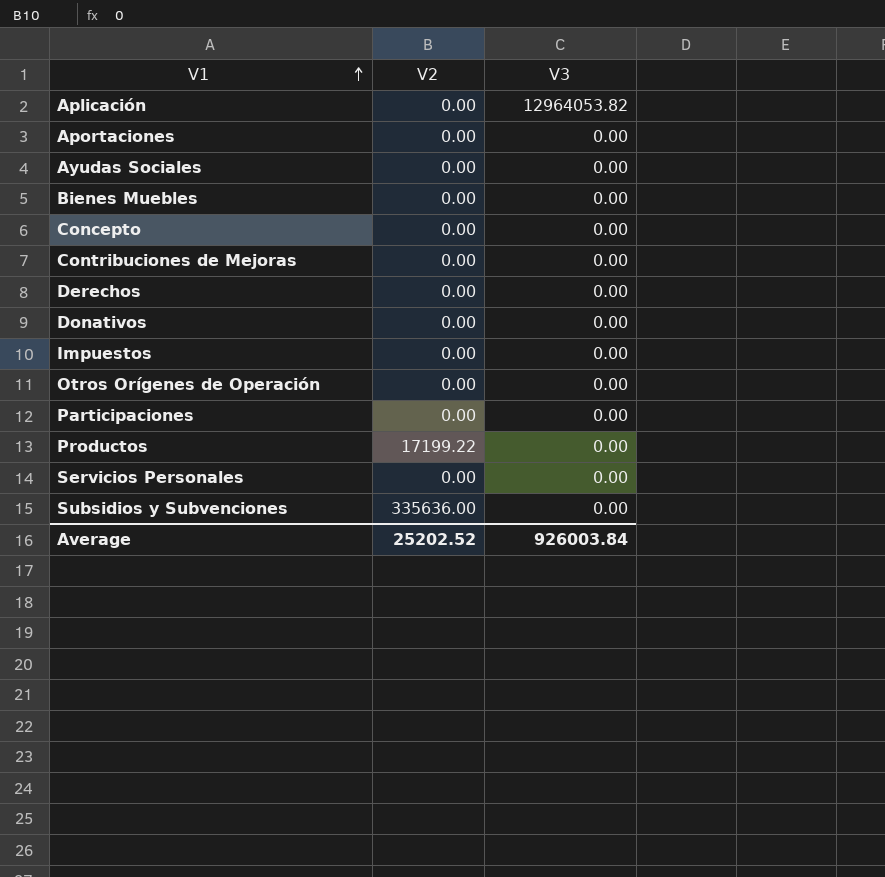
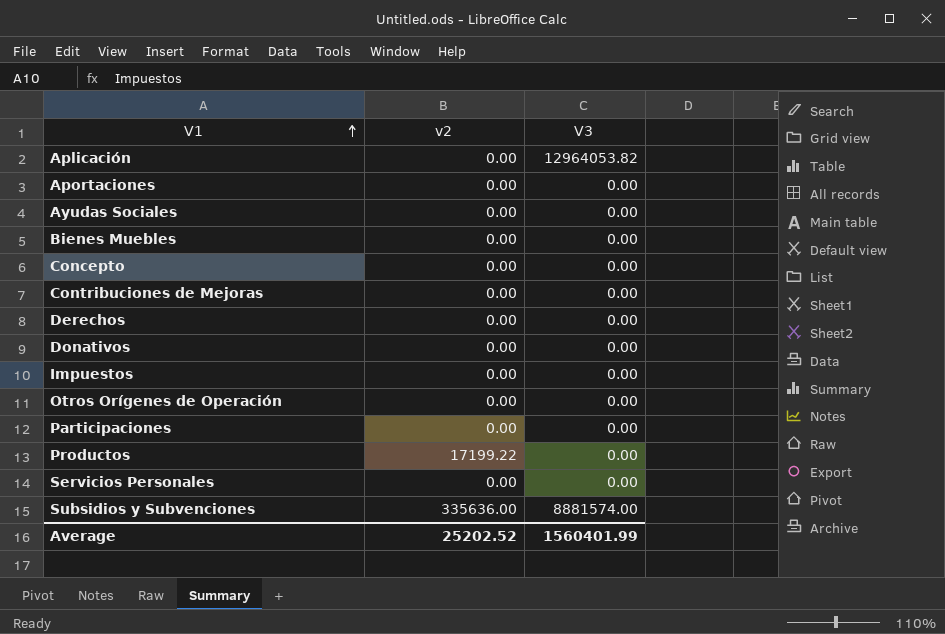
column name: V2 -> v2
Subsidios y Subvenciones | V3: 0.00 -> 8881574.00
Average | V3: 926003.84 -> 1560401.99

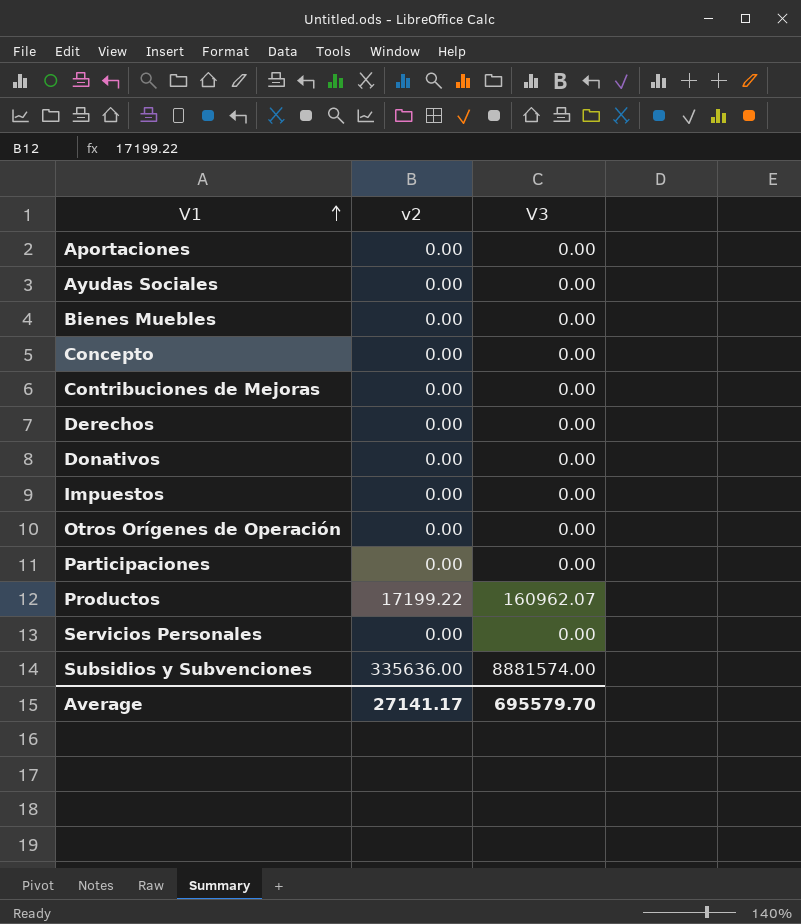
row Aplicación: 0.00 | 12964053.82 -> none
Productos | V3: 0.00 -> 160962.07
Average | v2: 25202.52 -> 27141.17
Average | V3: 1560401.99 -> 695579.70

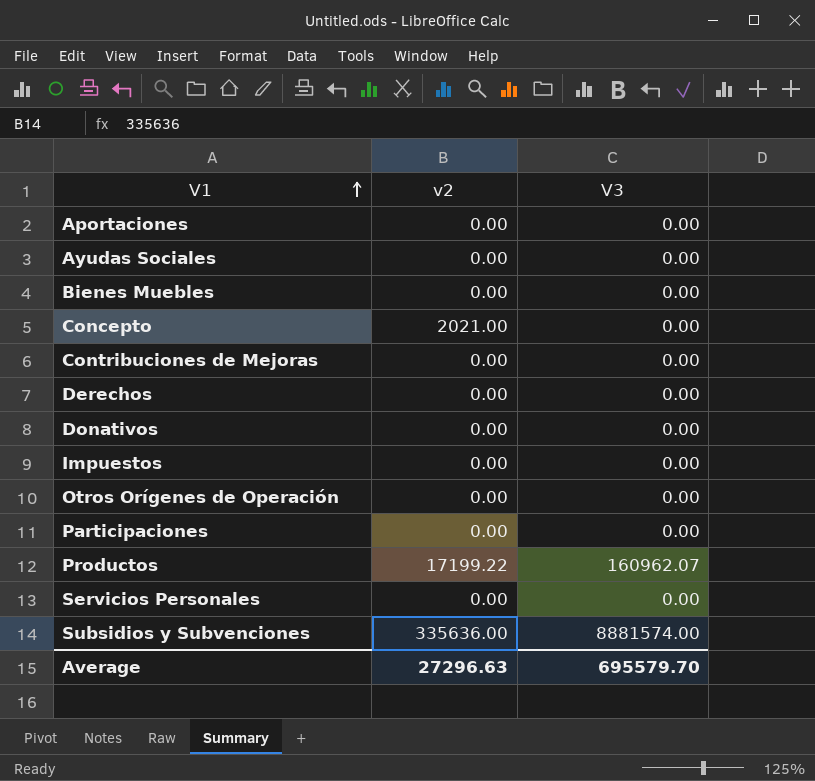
Concepto | v2: 0.00 -> 2021.00
Average | v2: 27141.17 -> 27296.63

